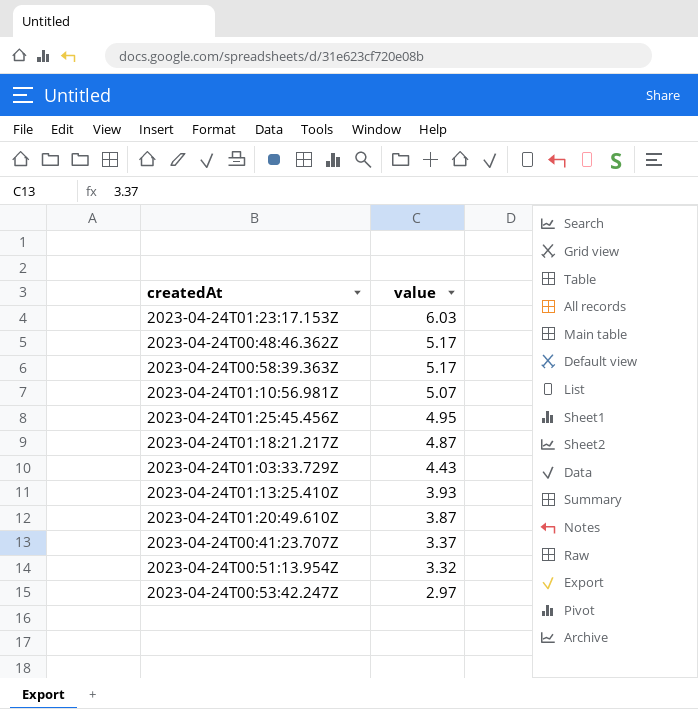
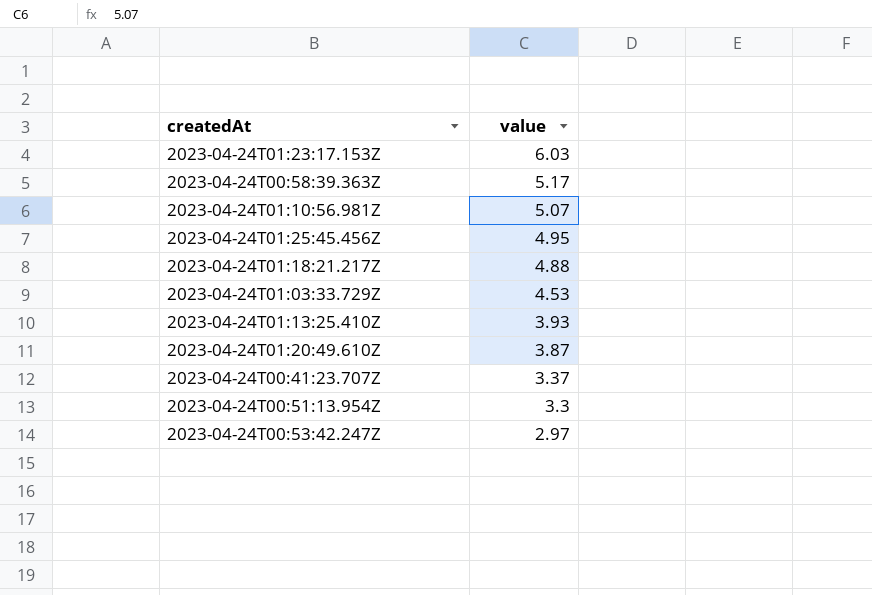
row 2023-04-24T00:48:46.362Z: 5.17 -> none
2023-04-24T01:18:21.217Z | value: 4.87 -> 4.88
2023-04-24T01:03:33.729Z | value: 4.43 -> 4.53
2023-04-24T00:51:13.954Z | value: 3.32 -> 3.3

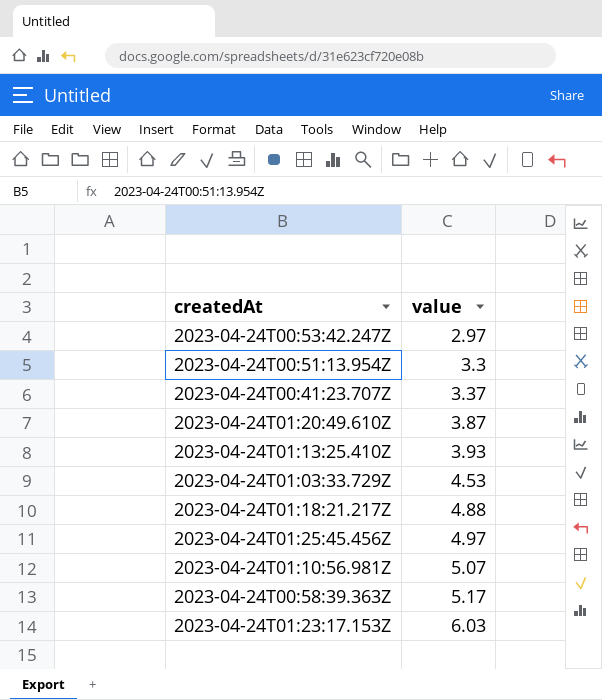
row order: value descending -> value ascending
2023-04-24T01:25:45.456Z | value: 4.95 -> 4.97

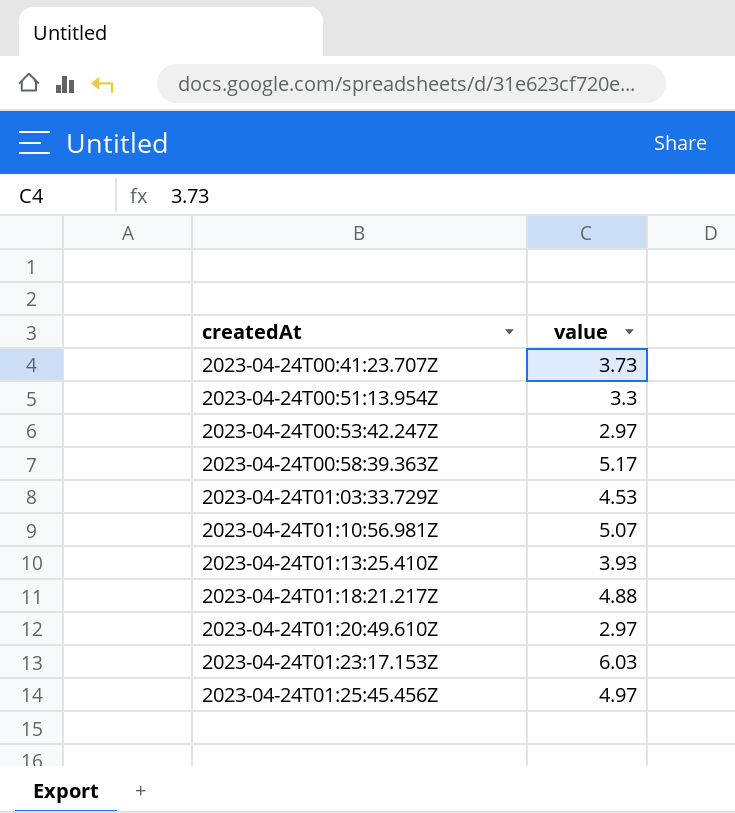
row order: value ascending -> createdAt ascending
2023-04-24T00:41:23.707Z | value: 3.37 -> 3.73
2023-04-24T01:20:49.610Z | value: 3.87 -> 2.97

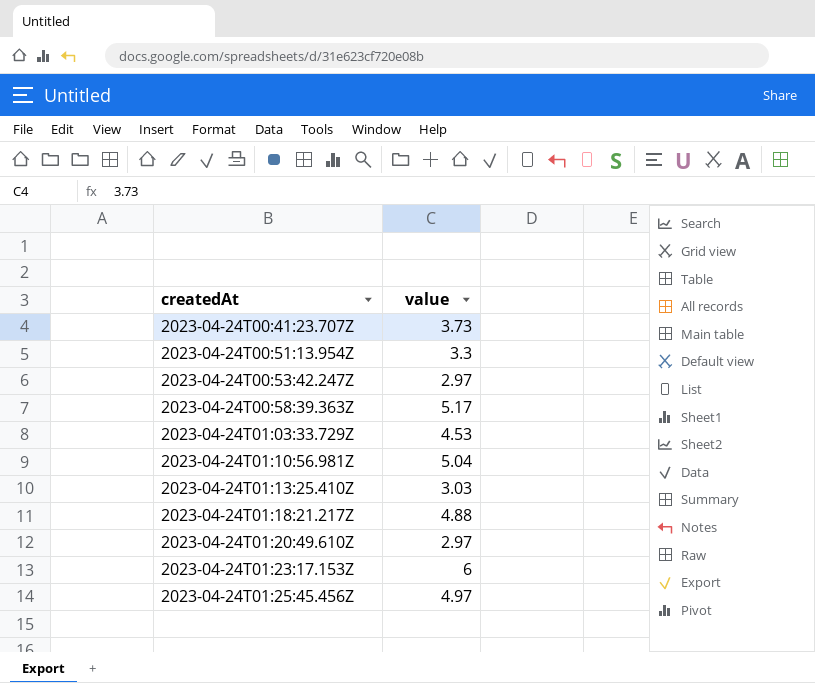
2023-04-24T01:10:56.981Z | value: 5.07 -> 5.04
2023-04-24T01:13:25.410Z | value: 3.93 -> 3.03
2023-04-24T01:23:17.153Z | value: 6.03 -> 6

